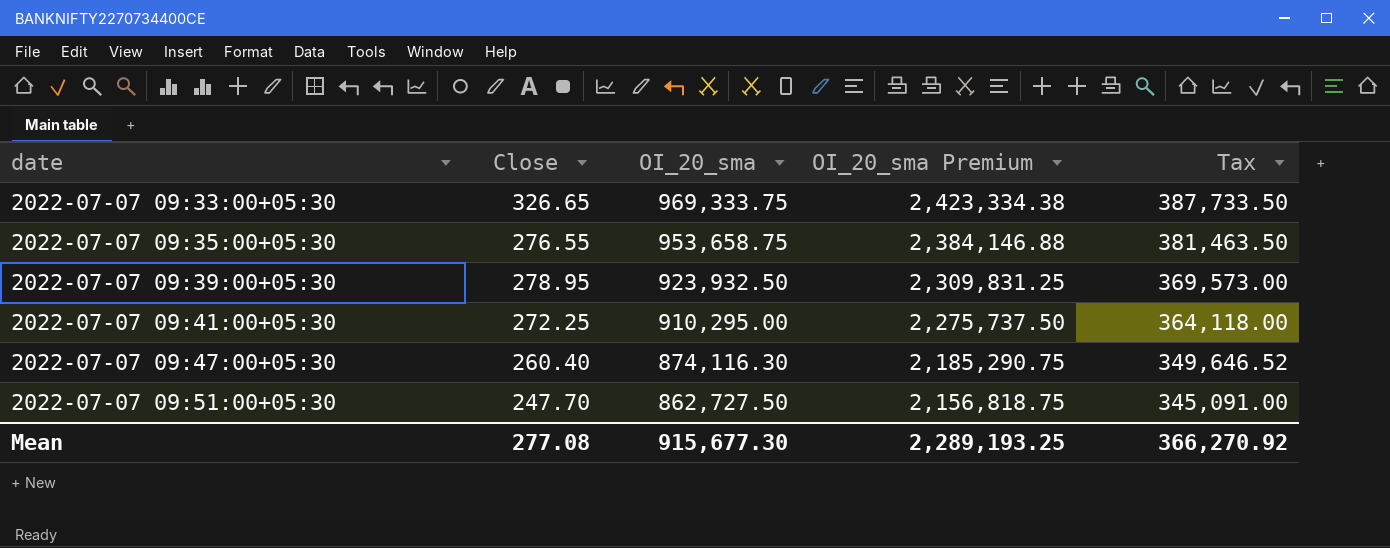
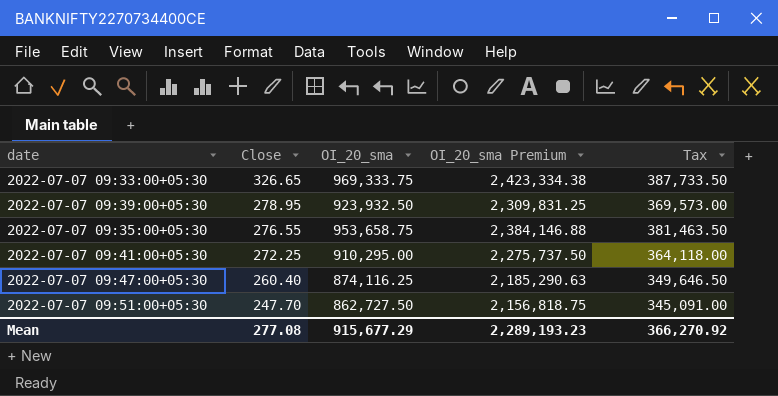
row order: date ascending -> Close descending
2022-07-07 09:47:00+05:30 | OI_20_sma: 874,116.30 -> 874,116.25
2022-07-07 09:47:00+05:30 | OI_20_sma Premium: 2,185,290.75 -> 2,185,290.63
2022-07-07 09:47:00+05:30 | Tax: 349,646.52 -> 349,646.50
Mean | OI_20_sma: 915,677.30 -> 915,677.29
Mean | OI_20_sma Premium: 2,289,193.25 -> 2,289,193.23

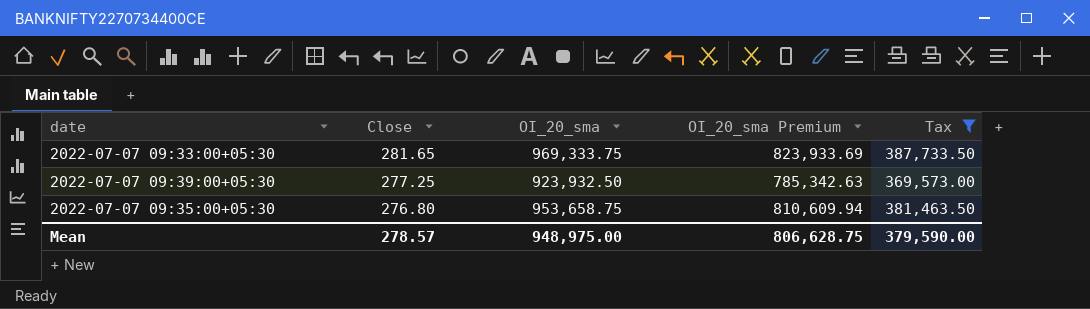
filter: none -> Tax >= 369,573.00
column OI_20_sma Premium | formula: [OI_20_sma] * 2.5 -> [OI_20_sma] * 0.85
2022-07-07 09:33:00+05:30 | Close: 326.65 -> 281.65
2022-07-07 09:39:00+05:30 | Close: 278.95 -> 277.25
2022-07-07 09:35:00+05:30 | Close: 276.55 -> 276.80
Mean | Close: 277.08 -> 278.57
Mean | OI_20_sma: 915,677.29 -> 948,975.00
Mean | OI_20_sma Premium: 2,289,193.23 -> 806,628.75
Mean | Tax: 366,270.92 -> 379,590.00

